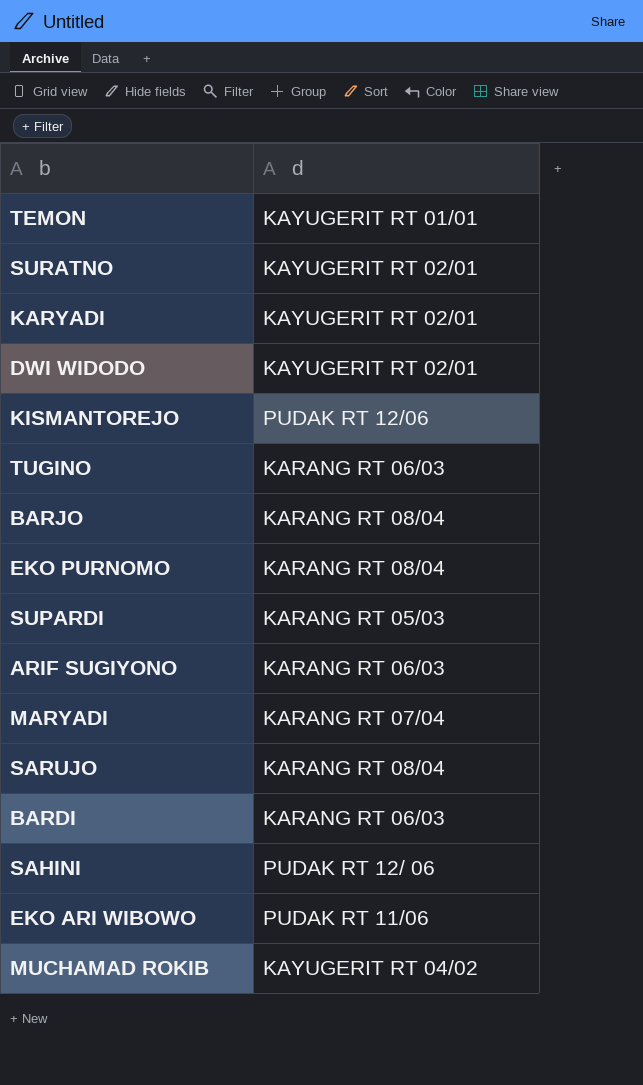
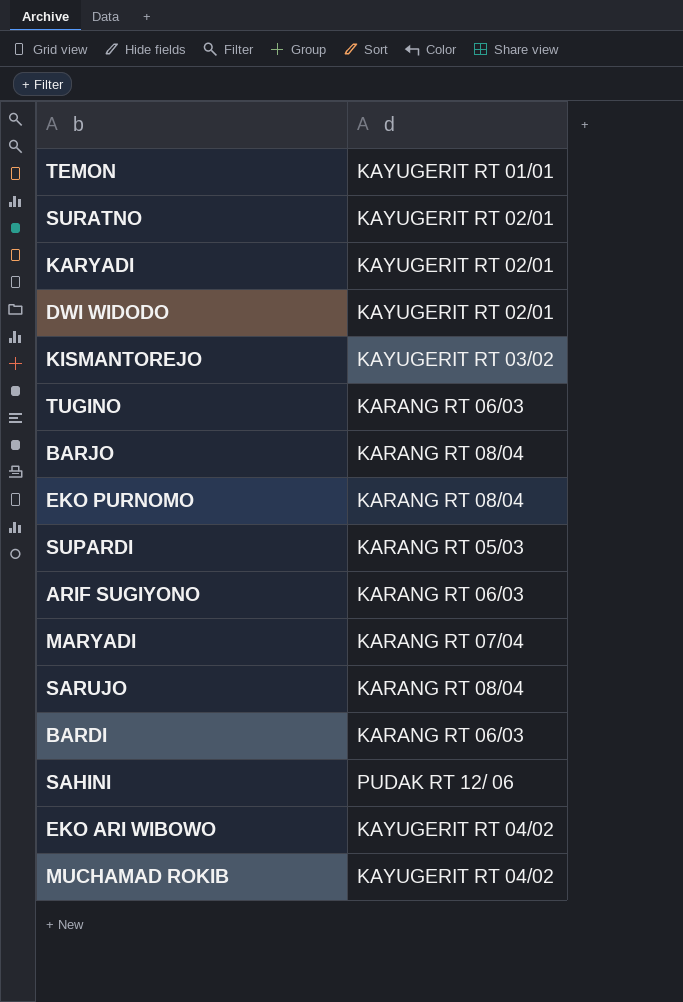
KISMANTOREJO | d: PUDAK RT 12/06 -> KAYUGERIT RT 03/02
EKO ARI WIBOWO | d: PUDAK RT 11/06 -> KAYUGERIT RT 04/02

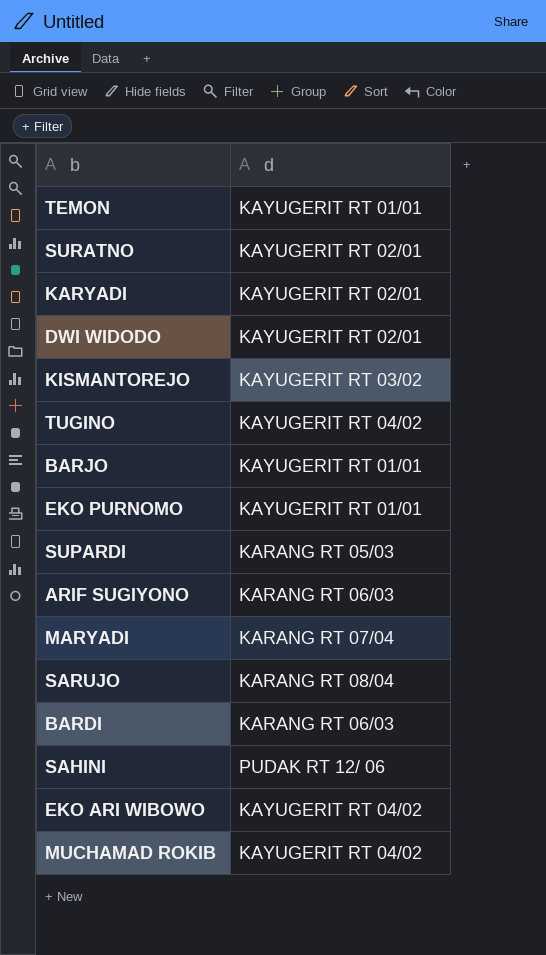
TUGINO | d: KARANG RT 06/03 -> KAYUGERIT RT 04/02
BARJO | d: KARANG RT 08/04 -> KAYUGERIT RT 01/01
EKO PURNOMO | d: KARANG RT 08/04 -> KAYUGERIT RT 01/01

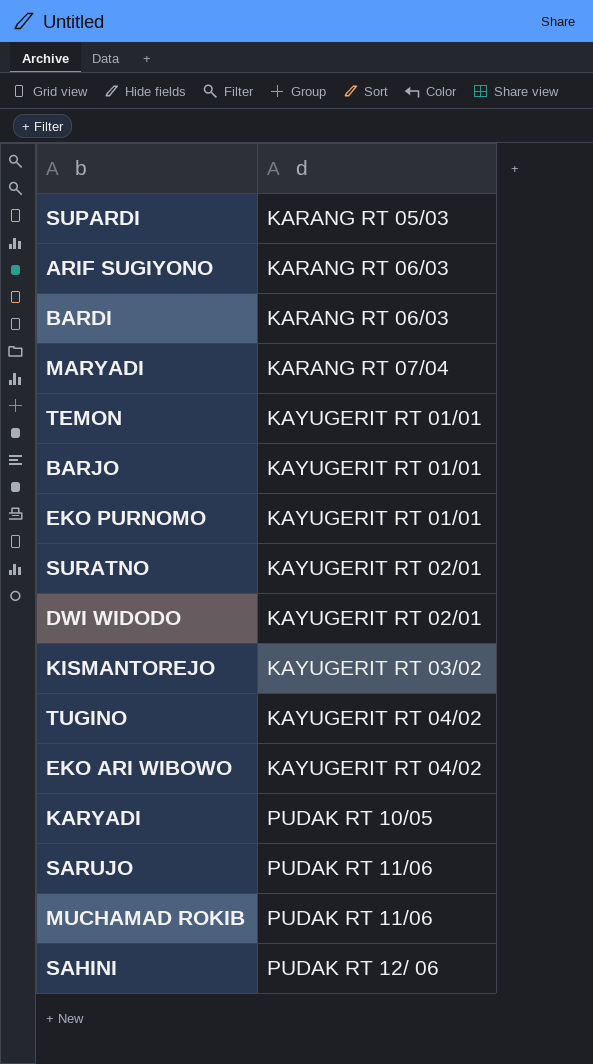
row order: none -> d ascending
KARYADI | d: KAYUGERIT RT 02/01 -> PUDAK RT 10/05
SARUJO | d: KARANG RT 08/04 -> PUDAK RT 11/06
MUCHAMAD ROKIB | d: KAYUGERIT RT 04/02 -> PUDAK RT 11/06

